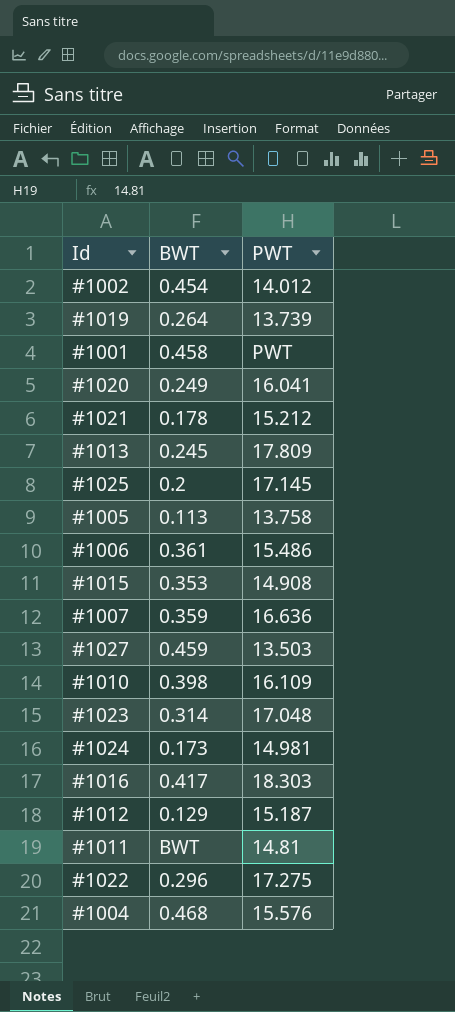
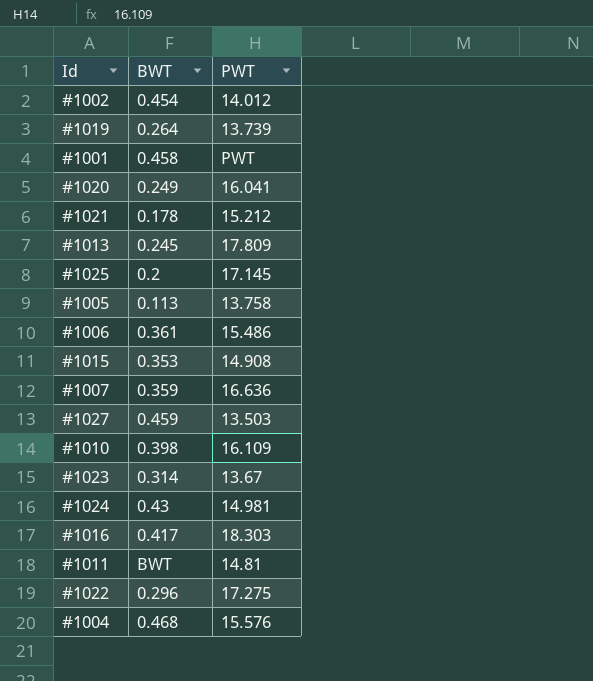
row #1012: 0.129 | 15.187 -> none
#1023 | PWT: 17.048 -> 13.67
#1024 | BWT: 0.173 -> 0.43

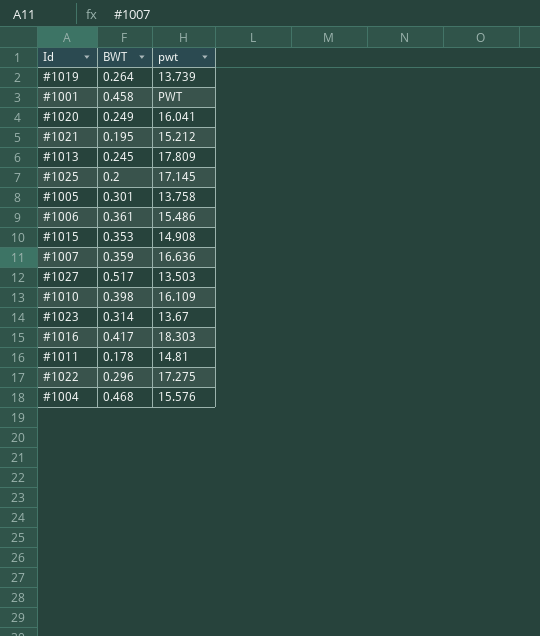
column name: PWT -> pwt
row #1002: 0.454 | 14.012 -> none
row #1024: 0.43 | 14.981 -> none
#1021 | BWT: 0.178 -> 0.195
#1005 | BWT: 0.113 -> 0.301
#1027 | BWT: 0.459 -> 0.517
#1011 | BWT: BWT -> 0.178

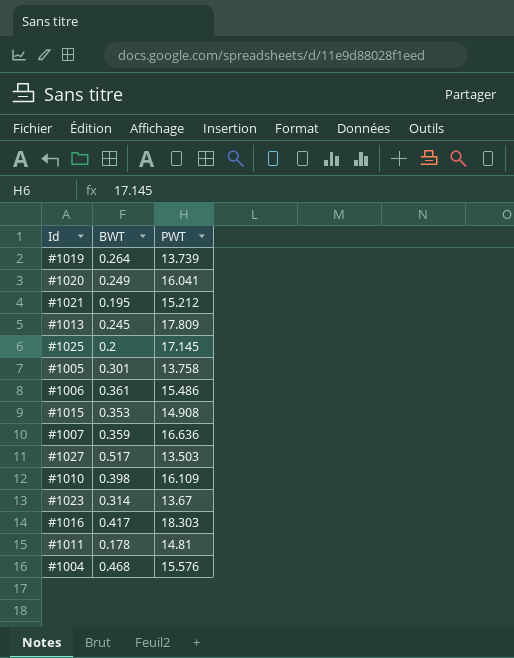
column name: pwt -> PWT
row #1001: 0.458 | PWT -> none
row #1022: 0.296 | 17.275 -> none

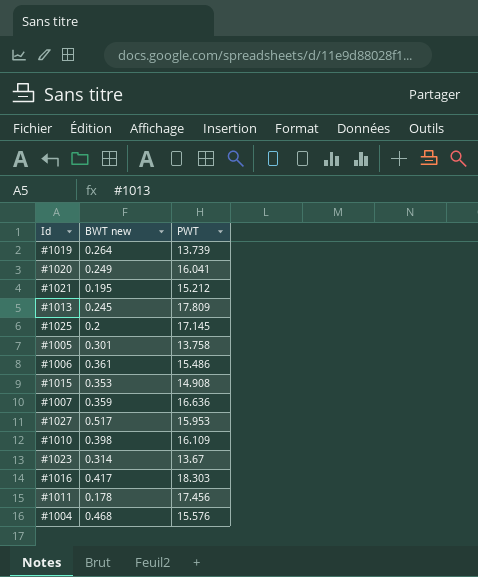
column name: BWT -> BWT new
#1027 | PWT: 13.503 -> 15.953
#1011 | PWT: 14.81 -> 17.456

